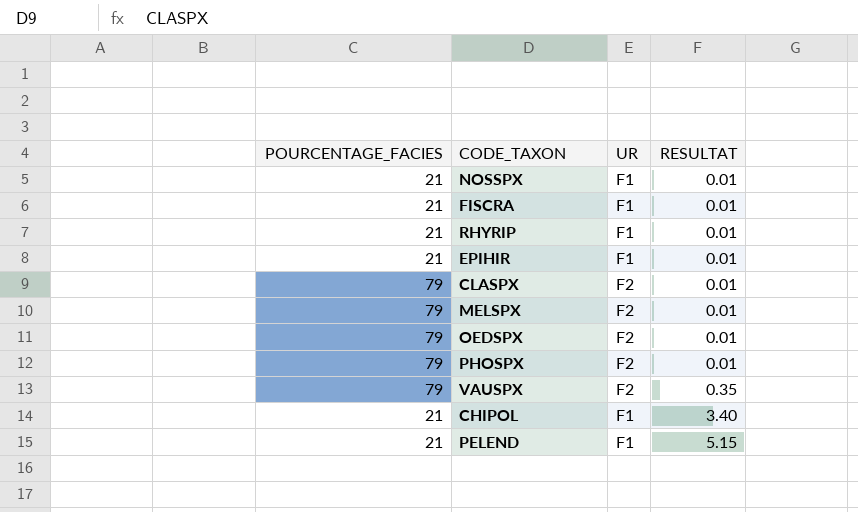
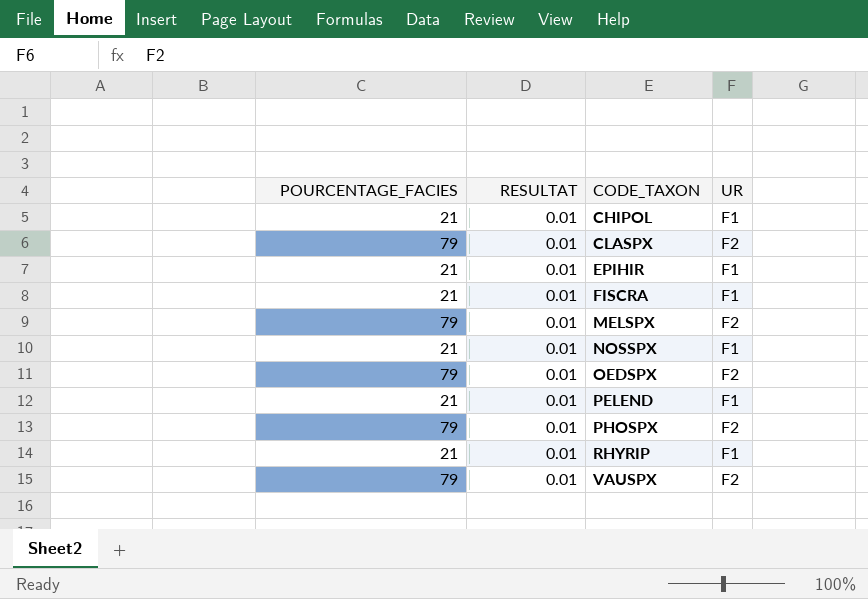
row order: RESULTAT ascending -> CODE_TAXON ascending
column RESULTAT | position: 4 -> 2
CHIPOL | RESULTAT: 3.40 -> 0.01
PELEND | RESULTAT: 5.15 -> 0.01
VAUSPX | RESULTAT: 0.35 -> 0.01

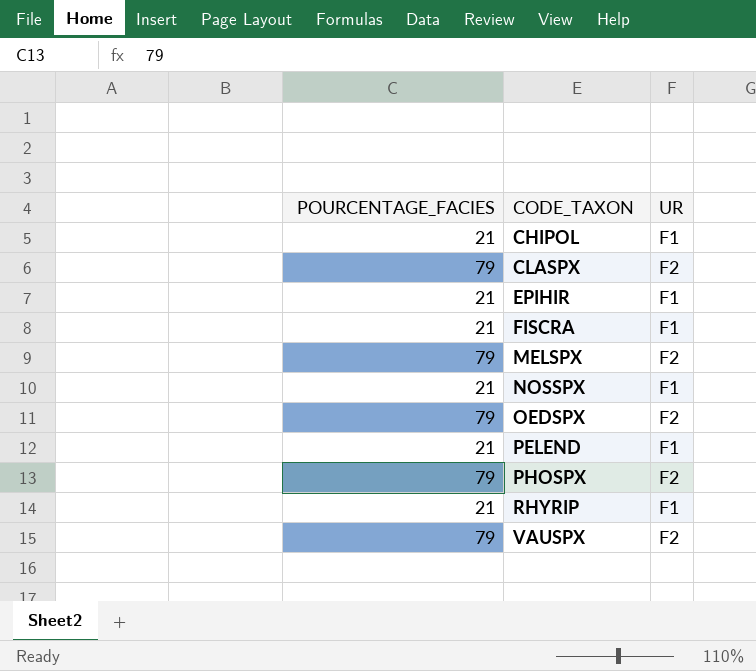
column RESULTAT | position: 2 -> none

